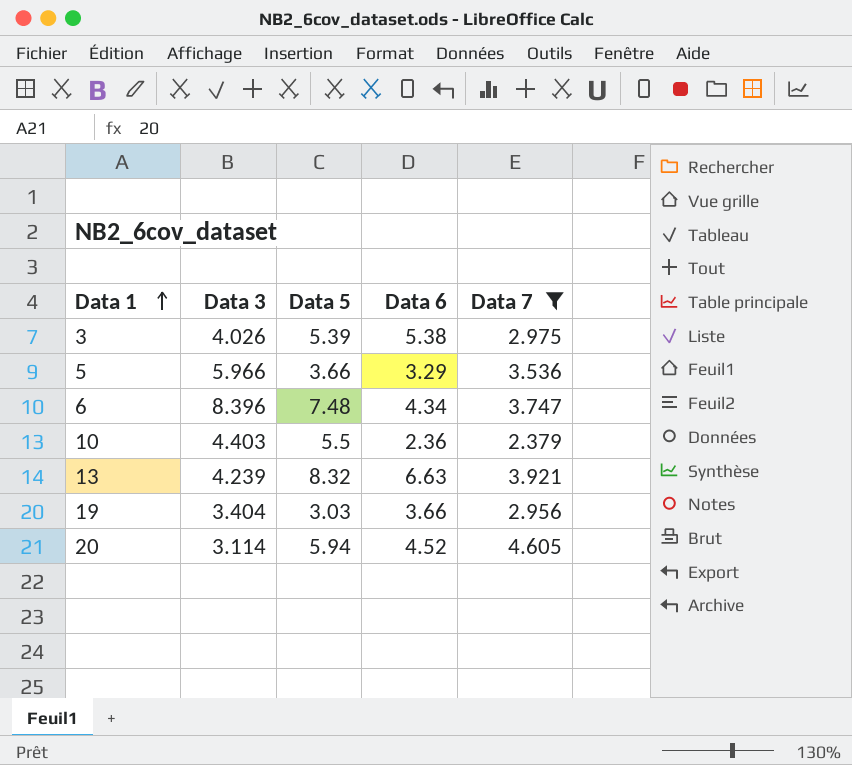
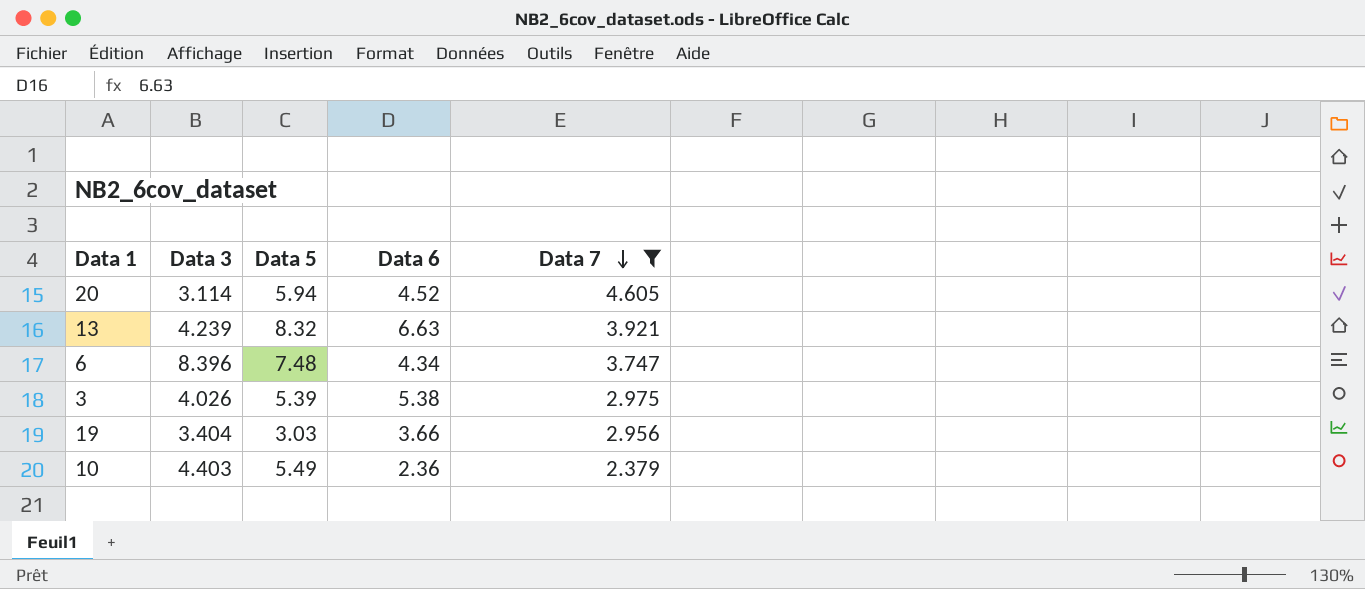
row order: Data 1 ascending -> Data 7 descending
row 5: 5.966 | 3.66 | 3.29 | 3.536 -> none
10 | Data 5: 5.5 -> 5.49

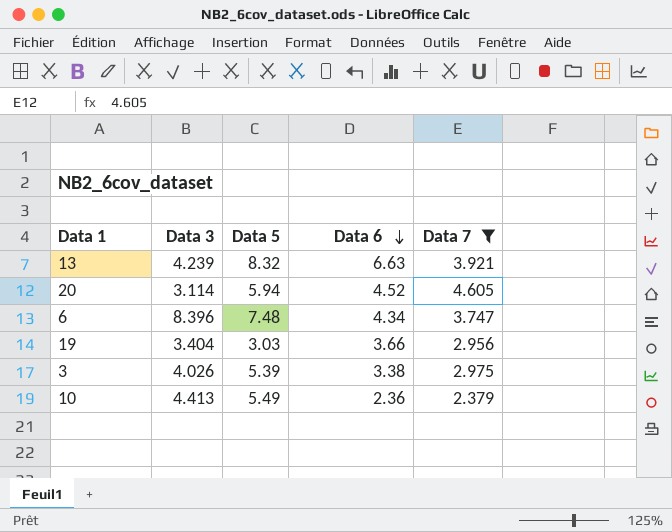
row order: Data 7 descending -> Data 6 descending
3 | Data 6: 5.38 -> 3.38
10 | Data 3: 4.403 -> 4.413

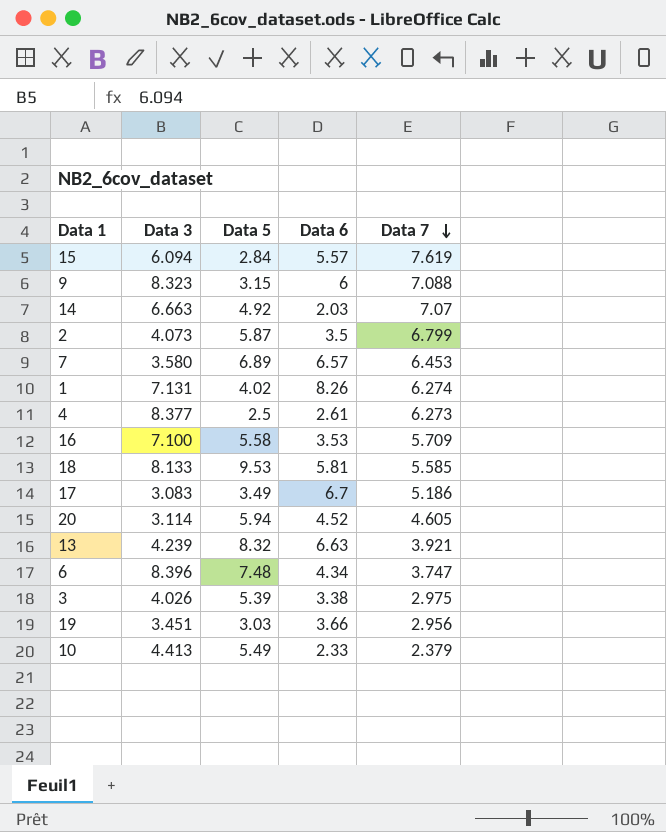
filter: Data 7 <= 4.605 -> none
row order: Data 6 descending -> Data 7 descending
19 | Data 3: 3.404 -> 3.451
10 | Data 6: 2.36 -> 2.33

